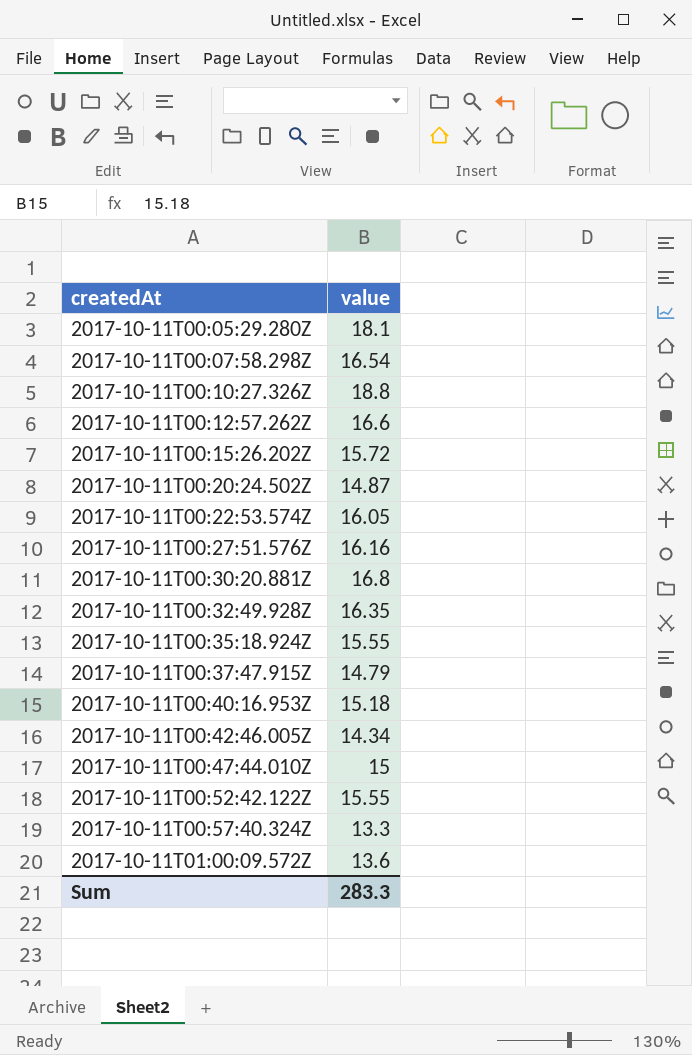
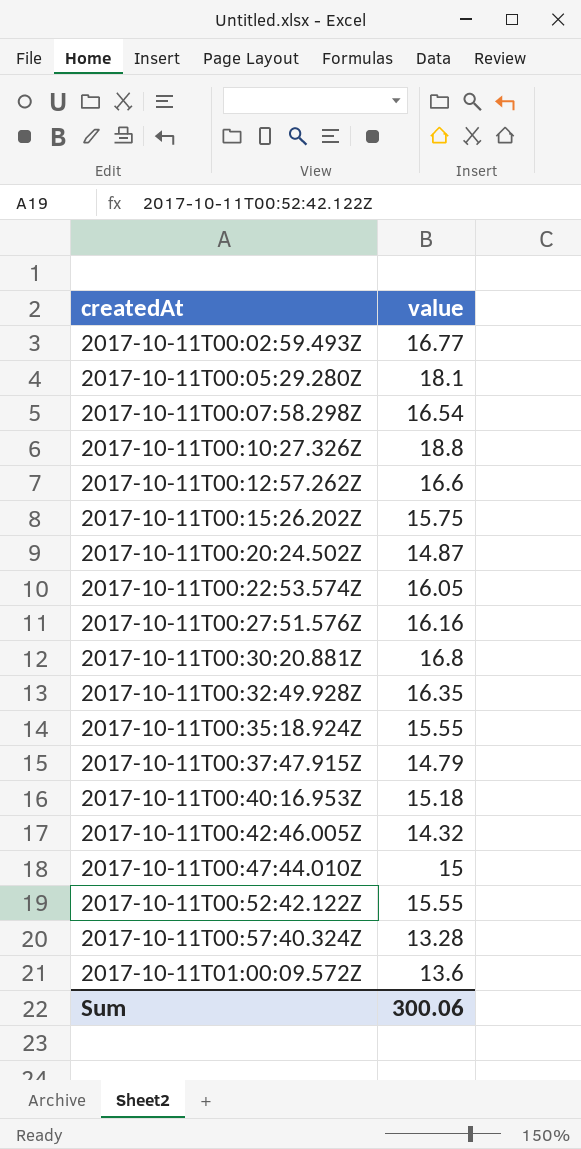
row 2017-10-11T00:02:59.493Z: none -> 16.77
2017-10-11T00:15:26.202Z | value: 15.72 -> 15.75
2017-10-11T00:42:46.005Z | value: 14.34 -> 14.32
2017-10-11T00:57:40.324Z | value: 13.3 -> 13.28
Sum | value: 283.3 -> 300.06

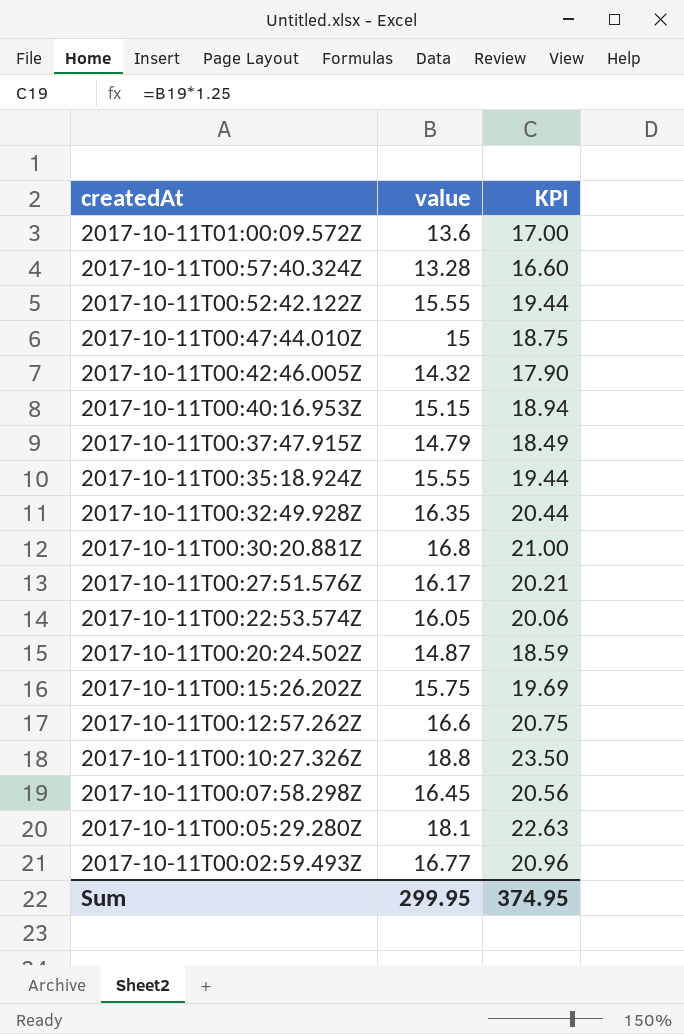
row order: createdAt ascending -> createdAt descending
column KPI | formula: none -> [value] * 1.25
2017-10-11T00:40:16.953Z | value: 15.18 -> 15.15
2017-10-11T00:27:51.576Z | value: 16.16 -> 16.17
2017-10-11T00:07:58.298Z | value: 16.54 -> 16.45
Sum | value: 300.06 -> 299.95

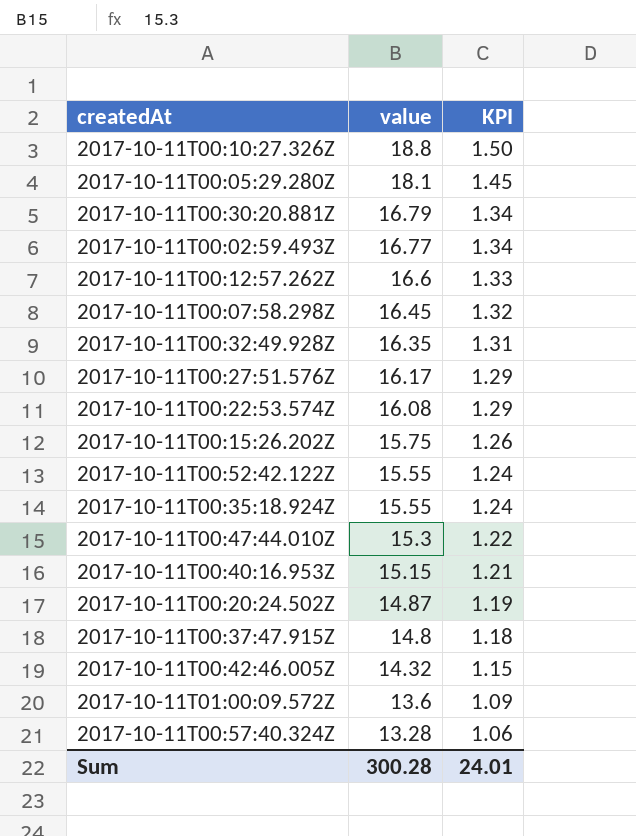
row order: createdAt descending -> value descending
column KPI | formula: [value] * 1.25 -> [value] * 0.08
2017-10-11T00:30:20.881Z | value: 16.8 -> 16.79
2017-10-11T00:22:53.574Z | value: 16.05 -> 16.08
2017-10-11T00:47:44.010Z | value: 15 -> 15.3
2017-10-11T00:37:47.915Z | value: 14.79 -> 14.8
Sum | value: 299.95 -> 300.28
Sum | KPI: 374.95 -> 24.01

